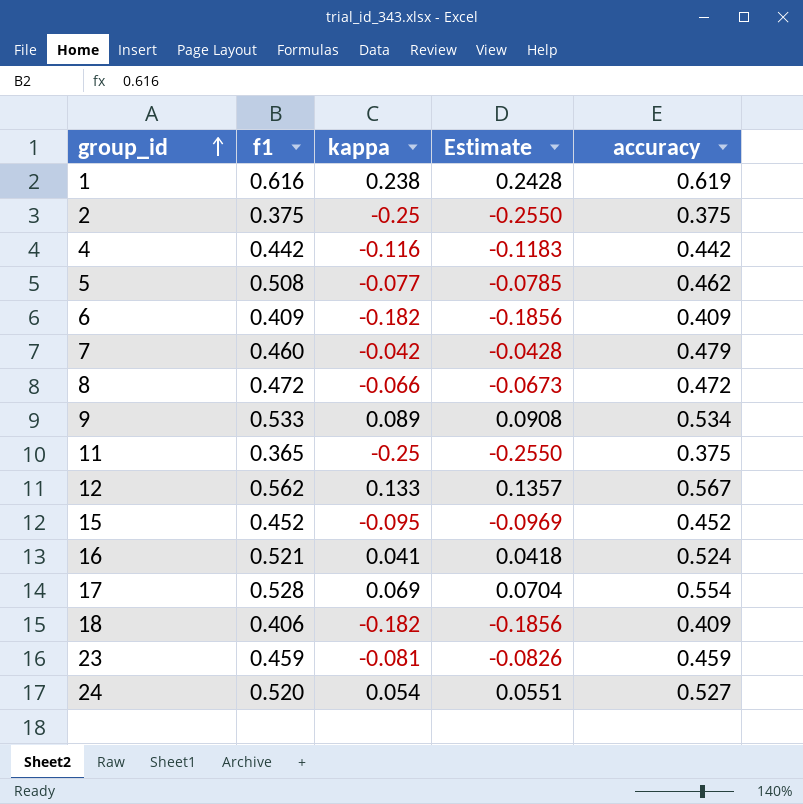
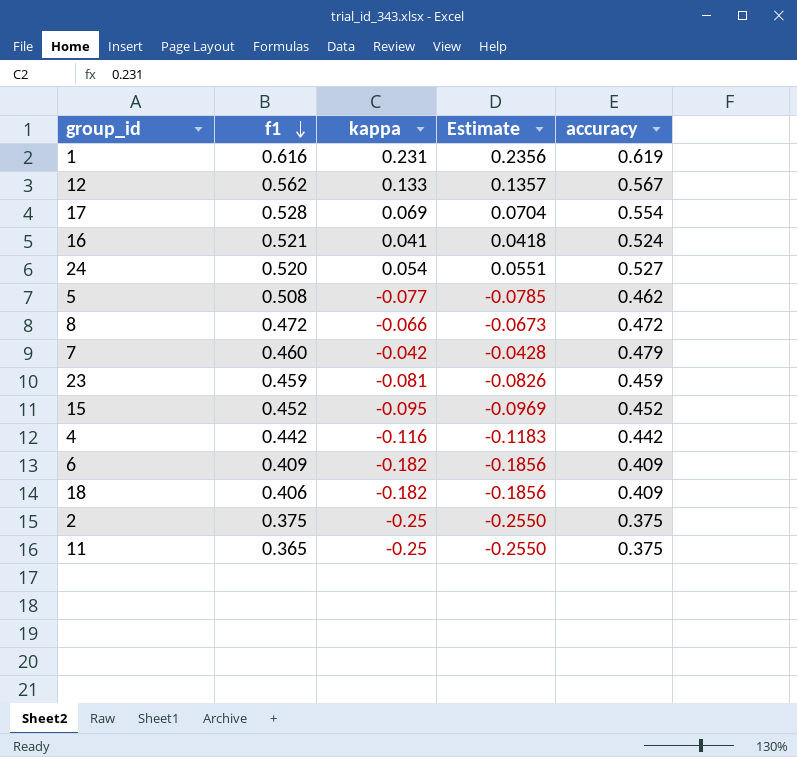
row order: group_id ascending -> f1 descending
row 9: 0.533 | 0.089 | 0.0908 | 0.534 -> none
1 | kappa: 0.238 -> 0.231
1 | Estimate: 0.2428 -> 0.2356

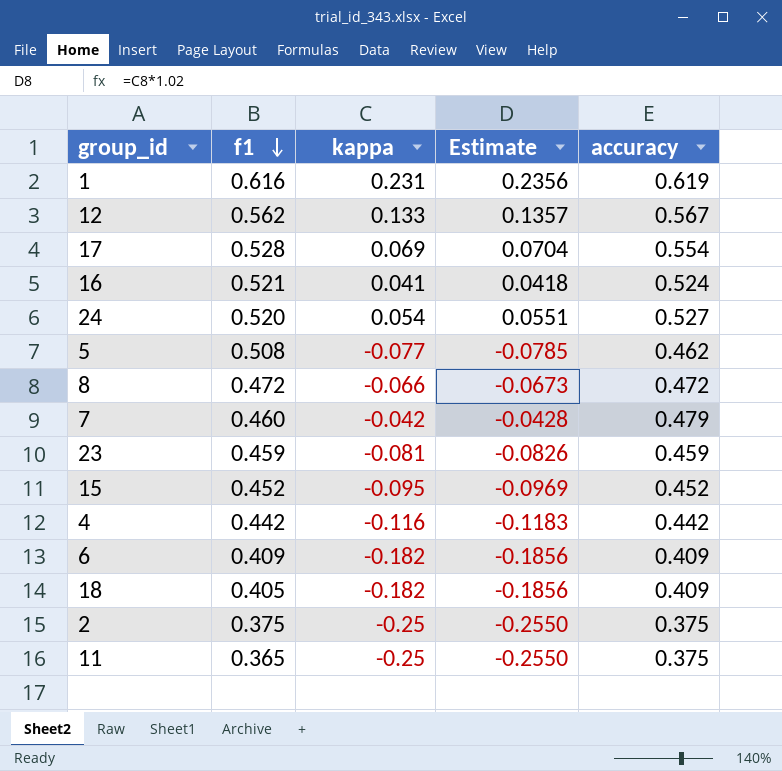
18 | f1: 0.406 -> 0.405

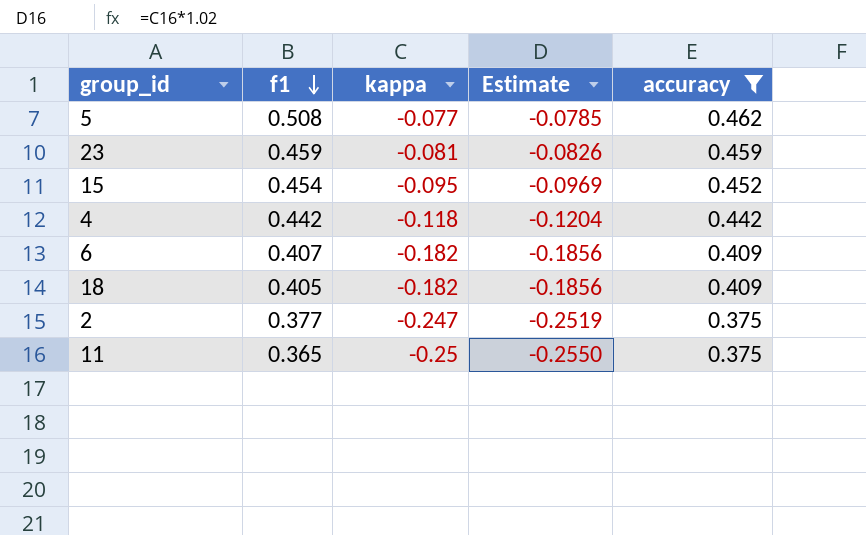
filter: none -> accuracy <= 0.462
15 | f1: 0.452 -> 0.454
4 | kappa: -0.116 -> -0.118
4 | Estimate: -0.1183 -> -0.1204
6 | f1: 0.409 -> 0.407
2 | f1: 0.375 -> 0.377
2 | kappa: -0.25 -> -0.247
2 | Estimate: -0.2550 -> -0.2519

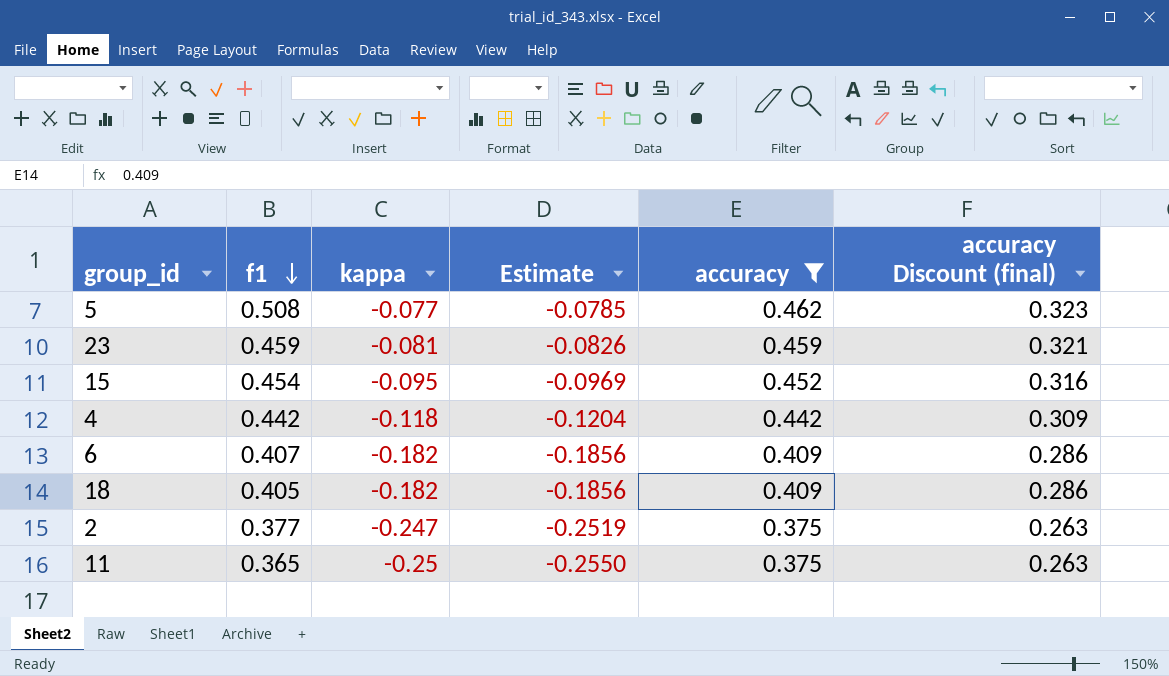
column accuracy Discount (final) | formula: none -> [accuracy] * 0.7

